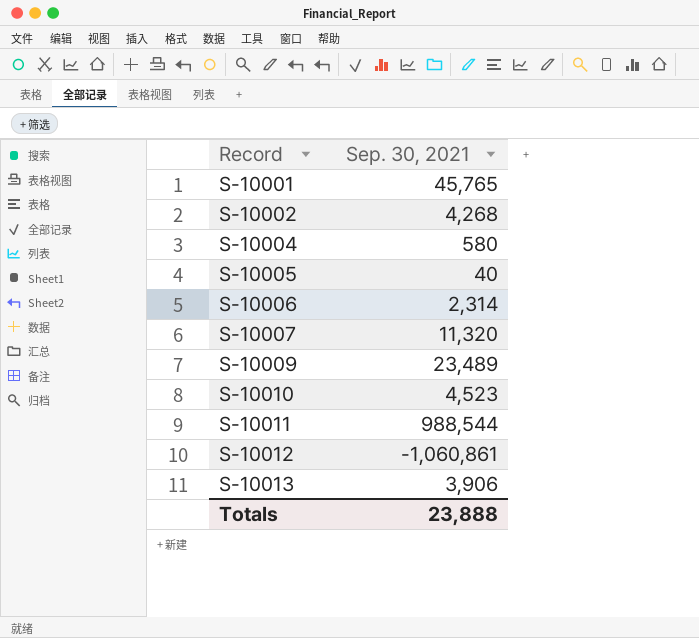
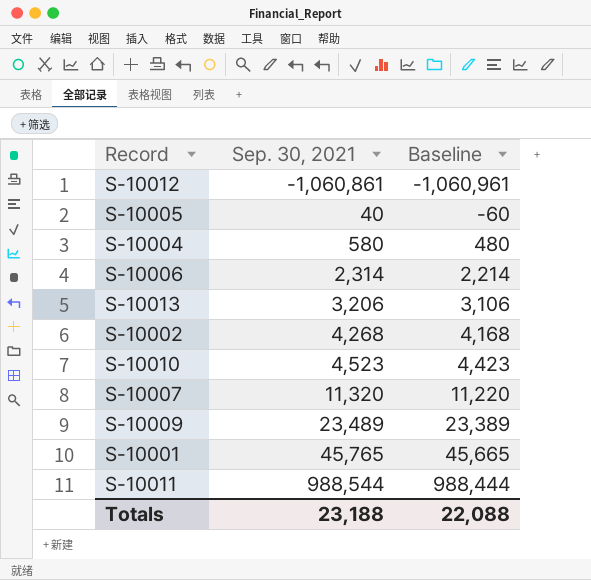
row order: Record ascending -> Sep. 30, 2021 ascending
column Baseline | formula: none -> [Sep. 30, 2021] - 100
S-10013 | Sep. 30, 2021: 3,906 -> 3,206
Totals | Sep. 30, 2021: 23,888 -> 23,188

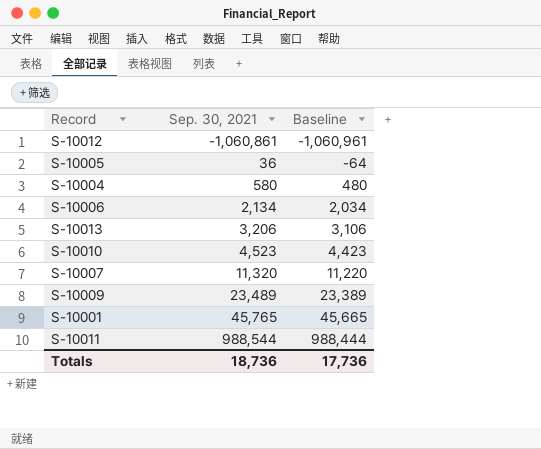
row S-10002: 4,268 | 4,168 -> none
S-10005 | Sep. 30, 2021: 40 -> 36
S-10005 | Baseline: -60 -> -64
S-10006 | Sep. 30, 2021: 2,314 -> 2,134
S-10006 | Baseline: 2,214 -> 2,034
Totals | Sep. 30, 2021: 23,188 -> 18,736
Totals | Baseline: 22,088 -> 17,736

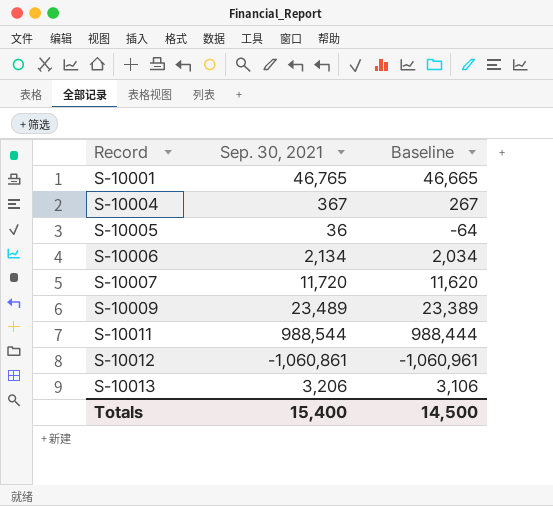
row order: Sep. 30, 2021 ascending -> Record ascending
row S-10010: 4,523 | 4,423 -> none
S-10001 | Sep. 30, 2021: 45,765 -> 46,765
S-10001 | Baseline: 45,665 -> 46,665
S-10004 | Sep. 30, 2021: 580 -> 367
S-10004 | Baseline: 480 -> 267
S-10007 | Sep. 30, 2021: 11,320 -> 11,720
S-10007 | Baseline: 11,220 -> 11,620
Totals | Sep. 30, 2021: 18,736 -> 15,400
Totals | Baseline: 17,736 -> 14,500

